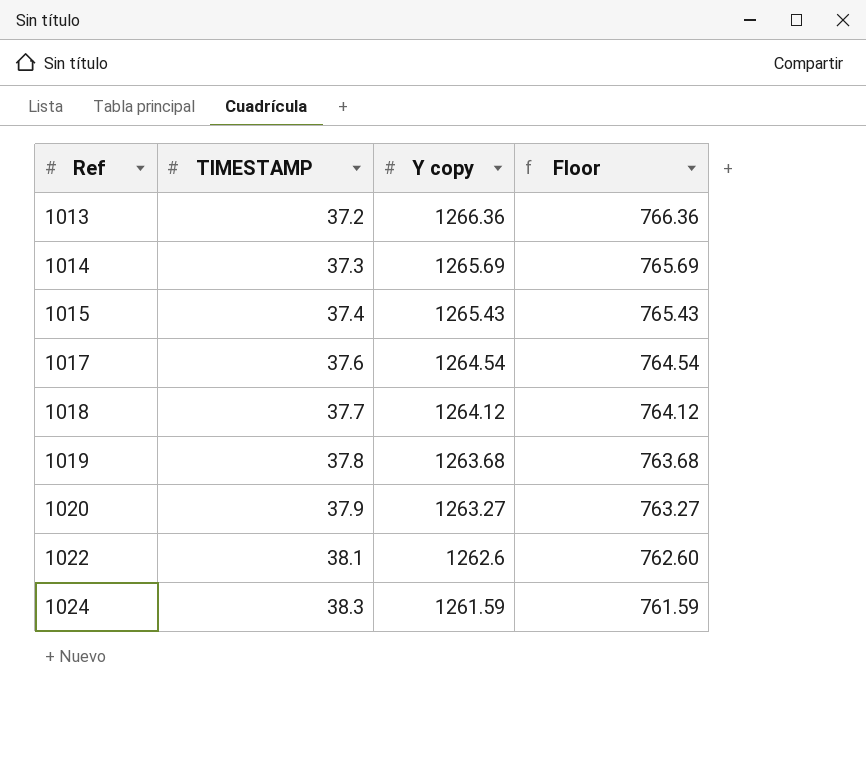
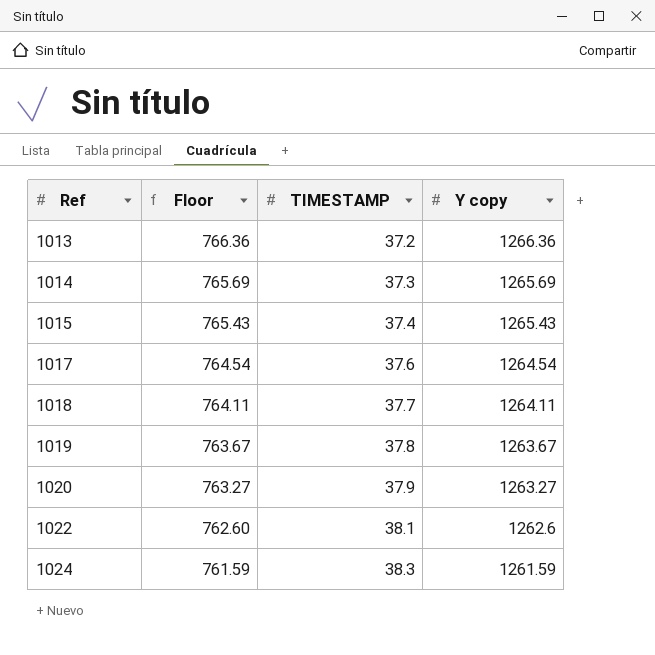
column Floor | position: 4 -> 2
1018 | Floor: 764.12 -> 764.11
1018 | Y copy: 1264.12 -> 1264.11
1019 | Floor: 763.68 -> 763.67
1019 | Y copy: 1263.68 -> 1263.67

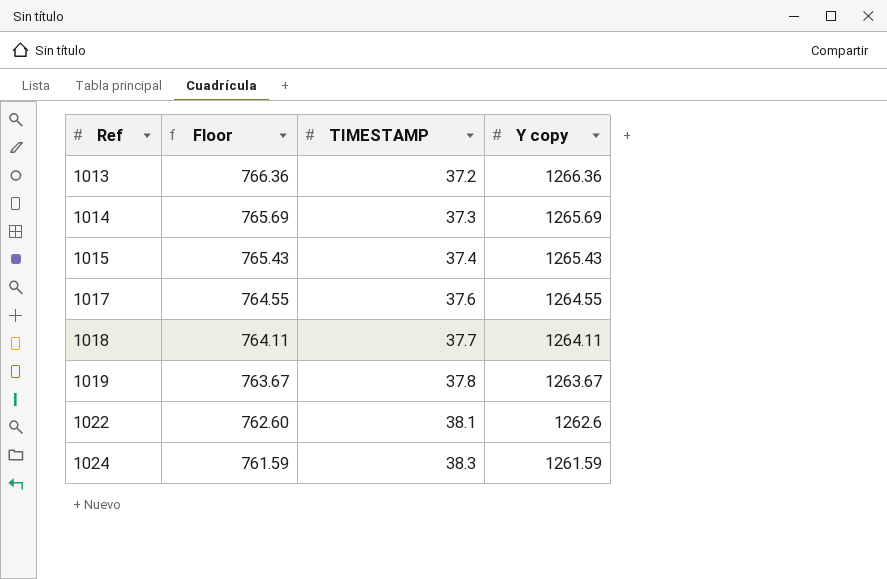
row 1020: 763.27 | 37.9 | 1263.27 -> none
1017 | Floor: 764.54 -> 764.55
1017 | Y copy: 1264.54 -> 1264.55

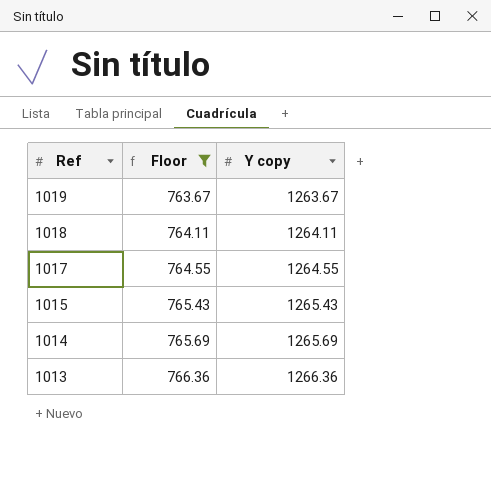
filter: none -> Floor >= 763.67
row order: Ref ascending -> Ref descending
column TIMESTAMP | position: 3 -> none

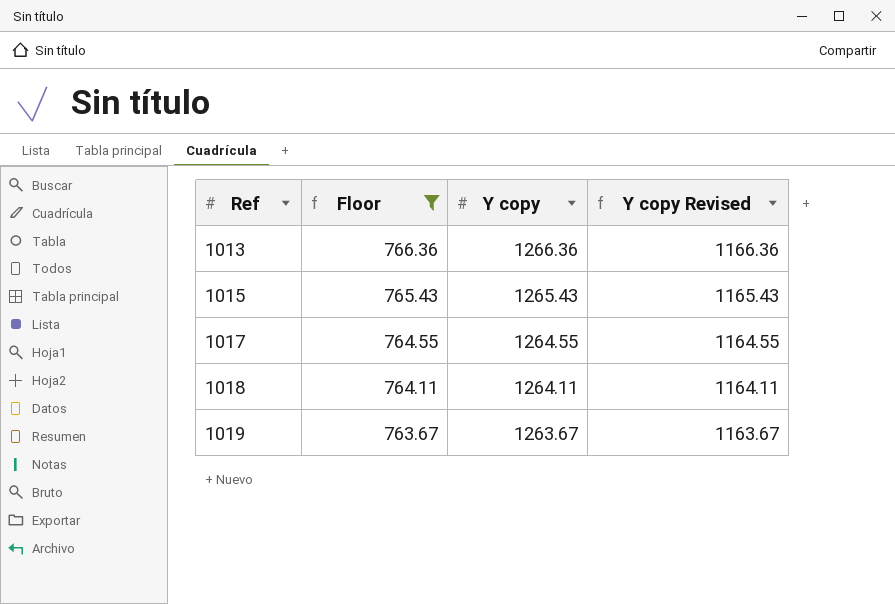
row order: Ref descending -> Ref ascending
column Y copy Revised | formula: none -> [Y copy] - 100
row 1014: 765.69 | 1265.69 -> none

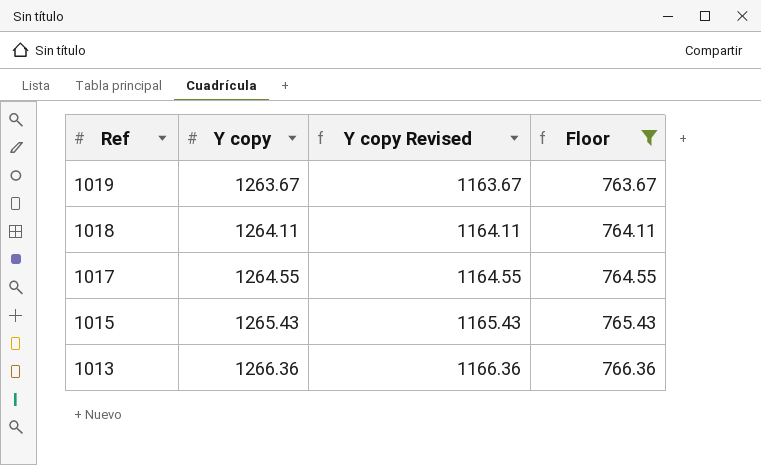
row order: Ref ascending -> Ref descending
column Floor | position: 2 -> 4

